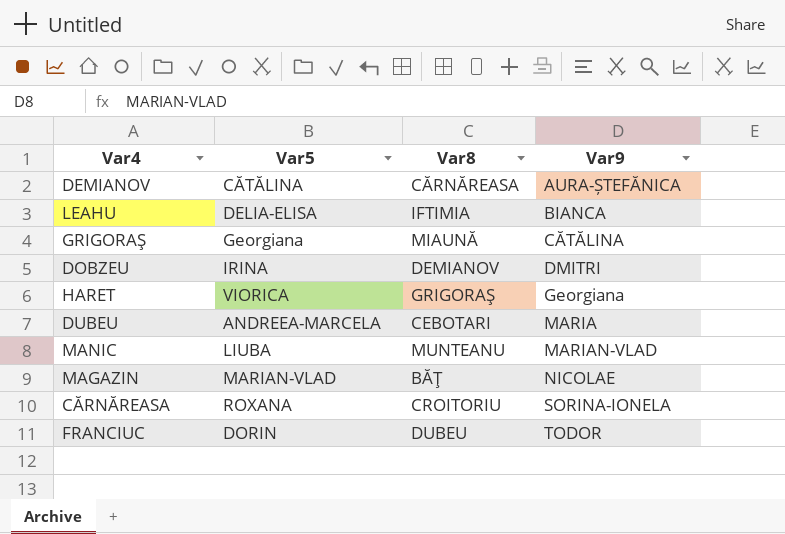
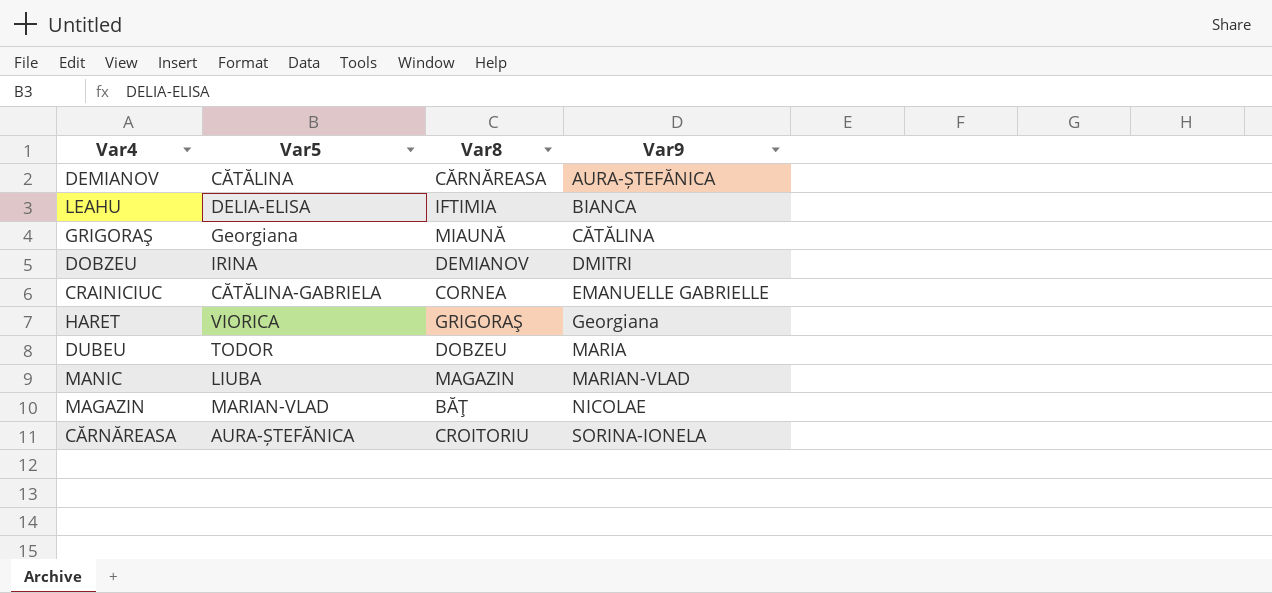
row FRANCIUC: DORIN | DUBEU | TODOR -> none
row CRAINICIUC: none -> CĂTĂLINA-GABRIELA | CORNEA | EMANUELLE GABRIELLE
DUBEU | Var5: ANDREEA-MARCELA -> TODOR
DUBEU | Var8: CEBOTARI -> DOBZEU
MANIC | Var8: MUNTEANU -> MAGAZIN
CĂRNĂREASA | Var5: ROXANA -> AURA-ȘTEFĂNICA

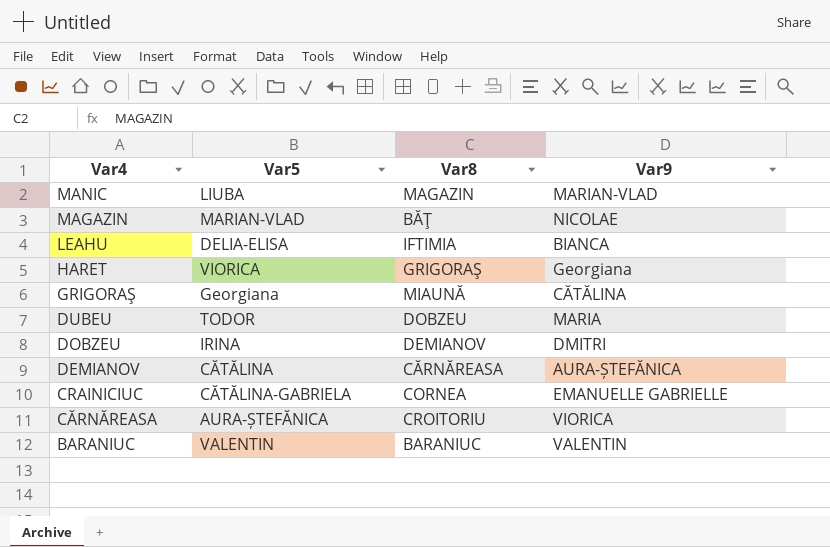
row order: Var9 ascending -> Var4 descending
CĂRNĂREASA | Var9: SORINA-IONELA -> VIORICA
row BARANIUC: none -> VALENTIN | BARANIUC | VALENTIN

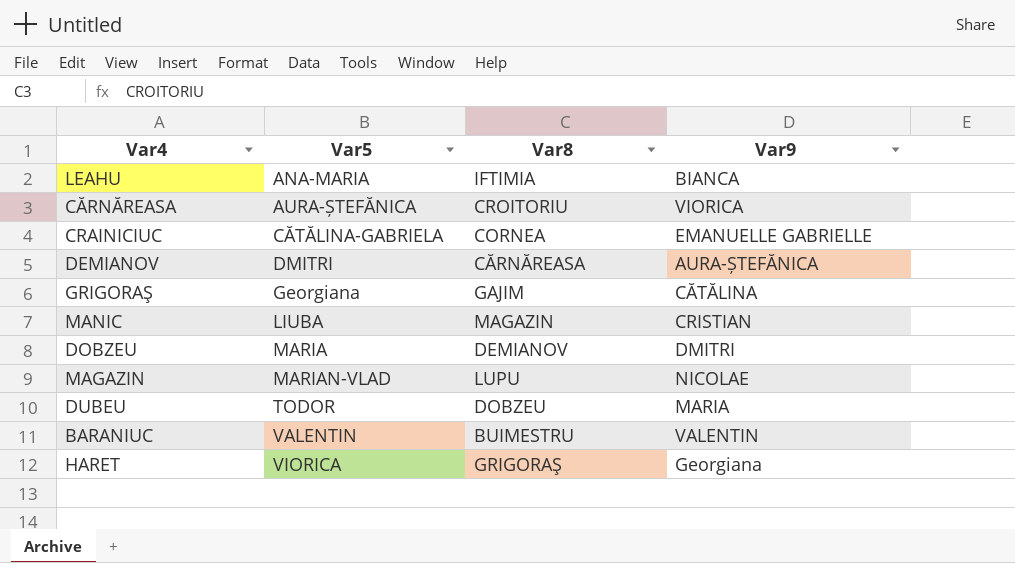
row order: Var4 descending -> Var5 ascending
LEAHU | Var5: DELIA-ELISA -> ANA-MARIA
DEMIANOV | Var5: CĂTĂLINA -> DMITRI
GRIGORAŞ | Var8: MIAUNĂ -> GAJIM
MANIC | Var9: MARIAN-VLAD -> CRISTIAN
DOBZEU | Var5: IRINA -> MARIA
MAGAZIN | Var8: BĂŢ -> LUPU
BARANIUC | Var8: BARANIUC -> BUIMESTRU

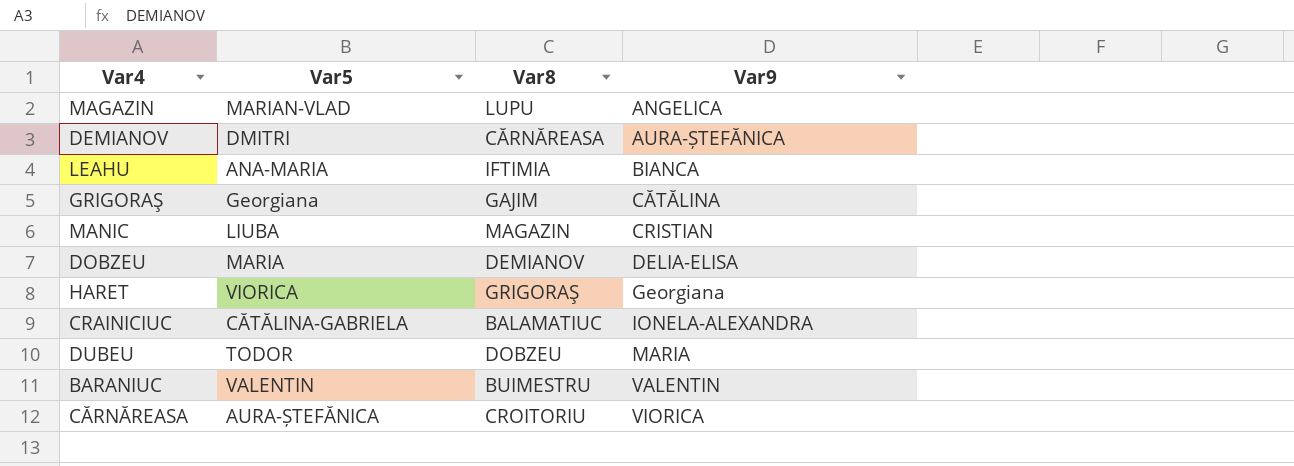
row order: Var5 ascending -> Var9 ascending
MAGAZIN | Var9: NICOLAE -> ANGELICA
DOBZEU | Var9: DMITRI -> DELIA-ELISA
CRAINICIUC | Var8: CORNEA -> BALAMATIUC
CRAINICIUC | Var9: EMANUELLE GABRIELLE -> IONELA-ALEXANDRA

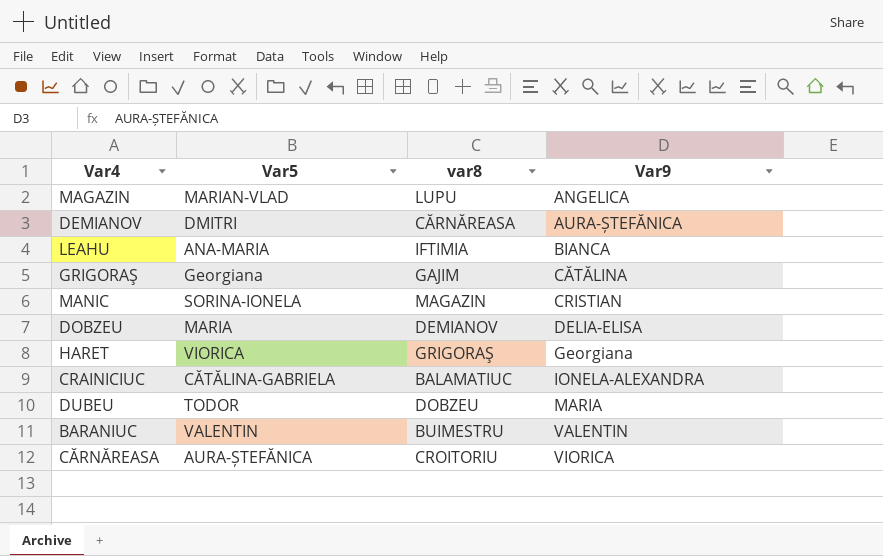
column name: Var8 -> var8
MANIC | Var5: LIUBA -> SORINA-IONELA

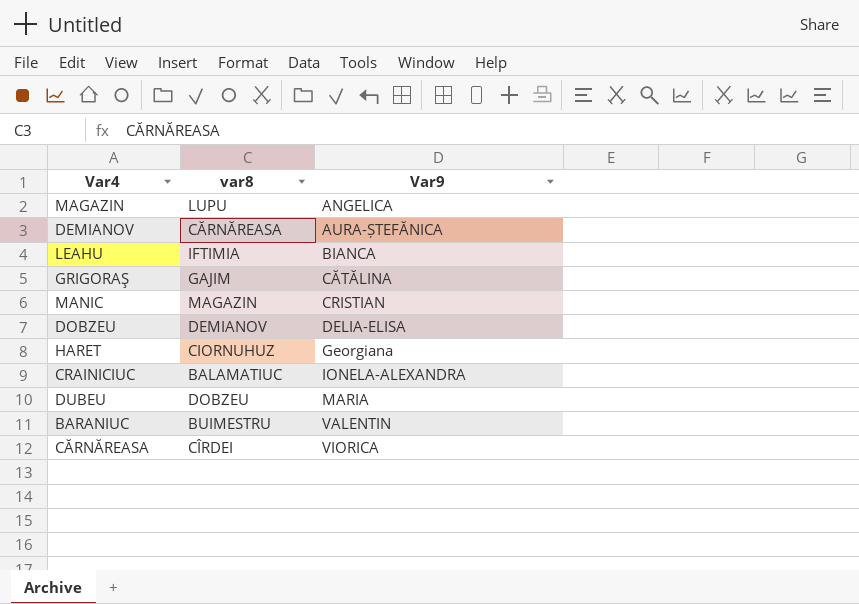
column Var5 | position: 2 -> none
HARET | var8: GRIGORAŞ -> CIORNUHUZ
CĂRNĂREASA | var8: CROITORIU -> CÎRDEI

